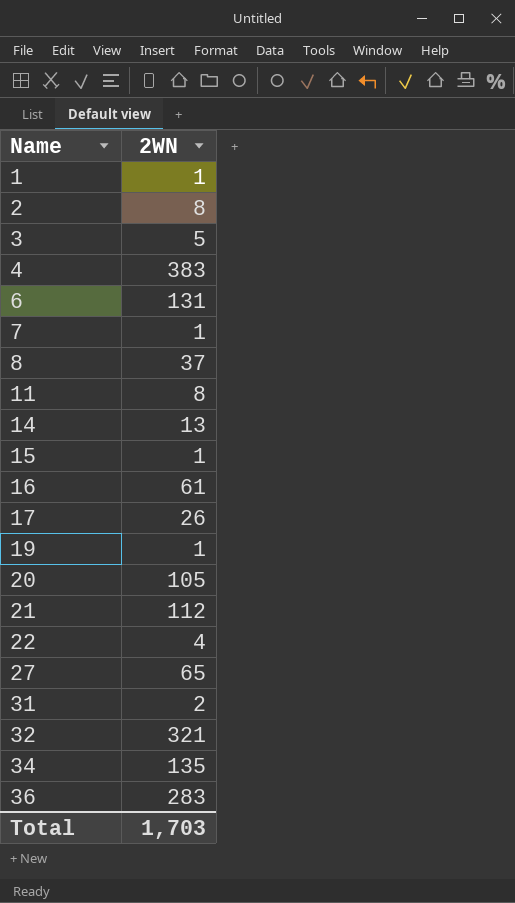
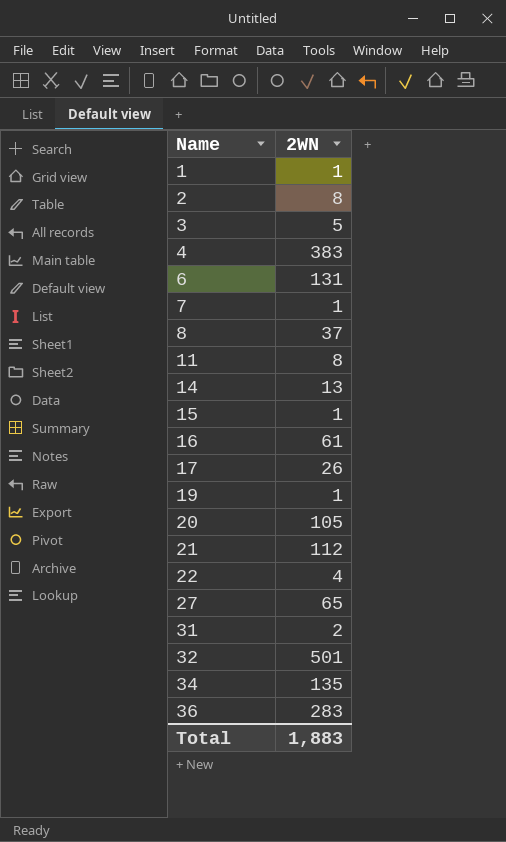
32 | 2WN: 321 -> 501
Total | 2WN: 1,703 -> 1,883

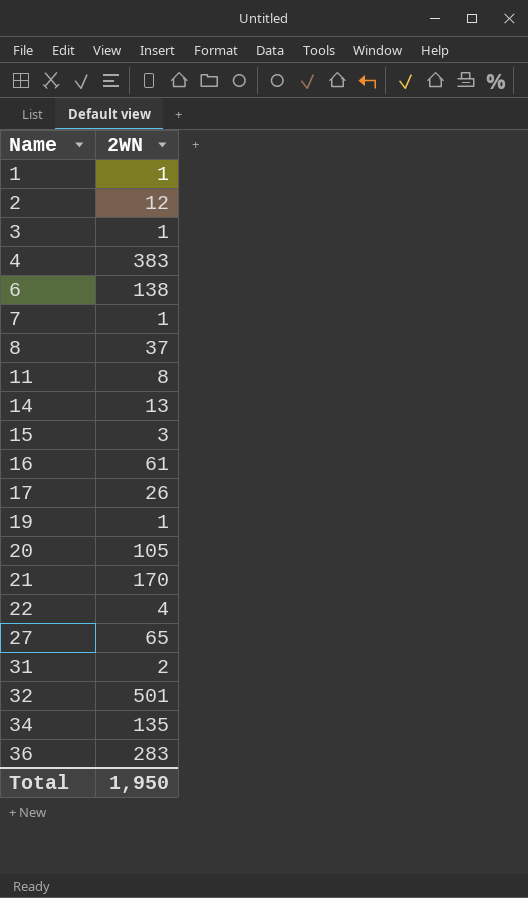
2 | 2WN: 8 -> 12
3 | 2WN: 5 -> 1
6 | 2WN: 131 -> 138
15 | 2WN: 1 -> 3
21 | 2WN: 112 -> 170
Total | 2WN: 1,883 -> 1,950

